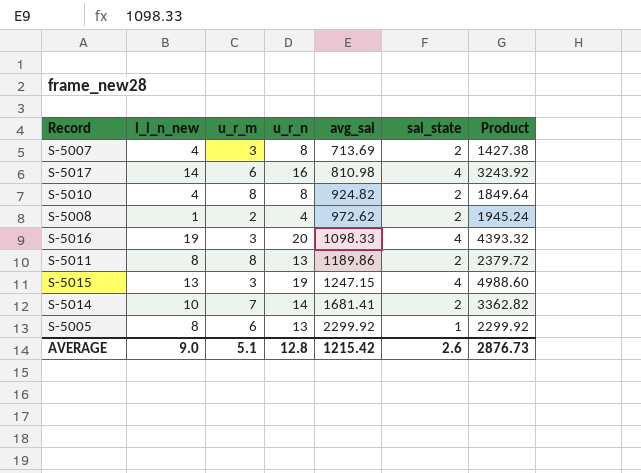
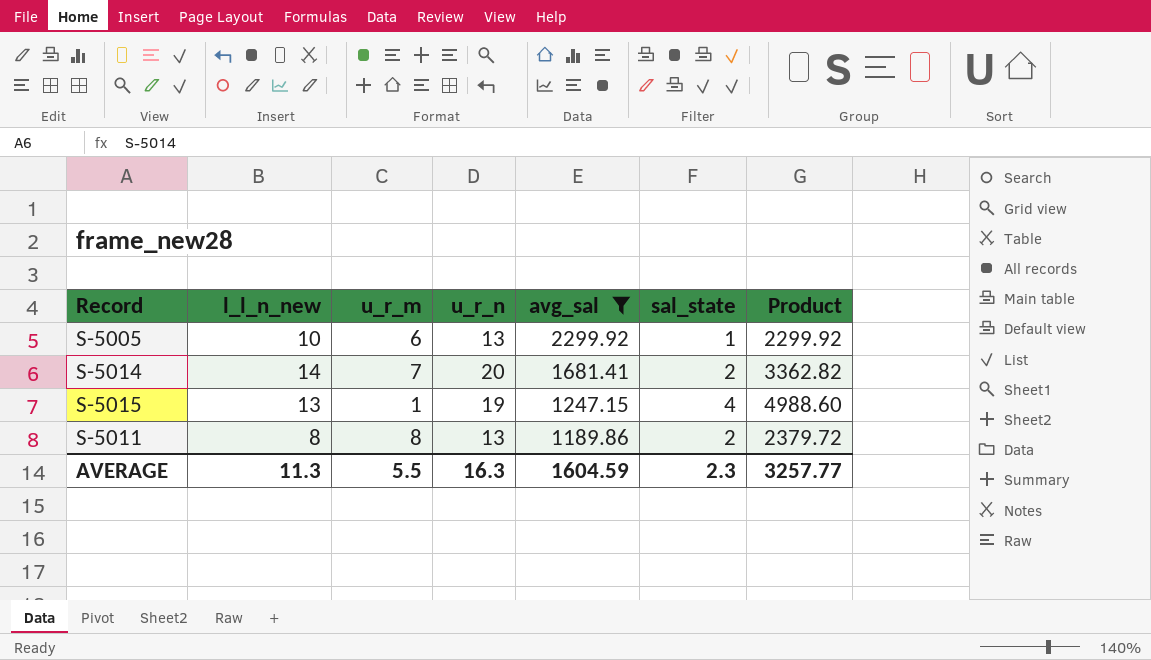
filter: none -> avg_sal >= 1189.86
row order: avg_sal ascending -> avg_sal descending
S-5005 | l_l_n_new: 8 -> 10
S-5014 | l_l_n_new: 10 -> 14
S-5014 | u_r_n: 14 -> 20
S-5015 | u_r_m: 3 -> 1
AVERAGE | l_l_n_new: 9.0 -> 11.3
AVERAGE | u_r_m: 5.1 -> 5.5
AVERAGE | u_r_n: 12.8 -> 16.3
AVERAGE | avg_sal: 1215.42 -> 1604.59
AVERAGE | sal_state: 2.6 -> 2.3
AVERAGE | Product: 2876.73 -> 3257.77

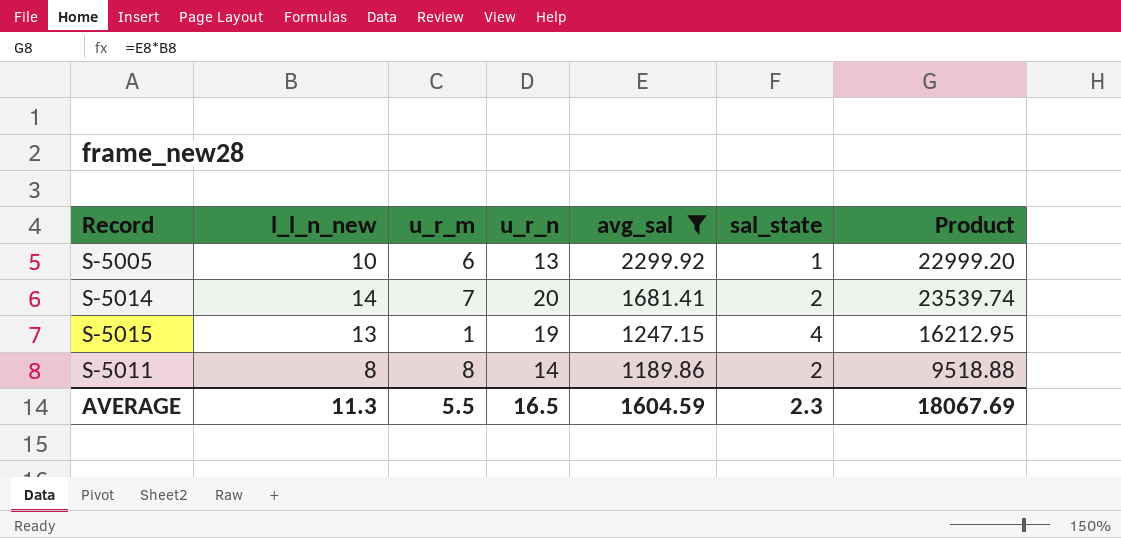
column Product | formula: [avg_sal] * [sal_state] -> [l_l_n_new] * [avg_sal]
S-5011 | u_r_n: 13 -> 14
AVERAGE | u_r_n: 16.3 -> 16.5
AVERAGE | Product: 3257.77 -> 18067.69

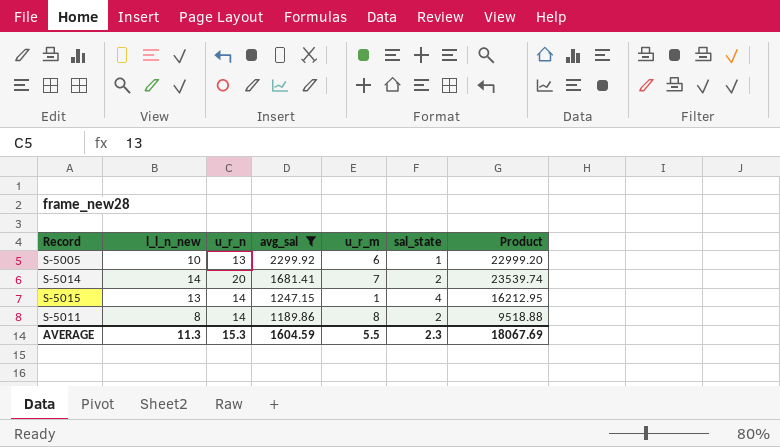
column u_r_m | position: 3 -> 5
S-5015 | u_r_n: 19 -> 14
AVERAGE | u_r_n: 16.5 -> 15.3

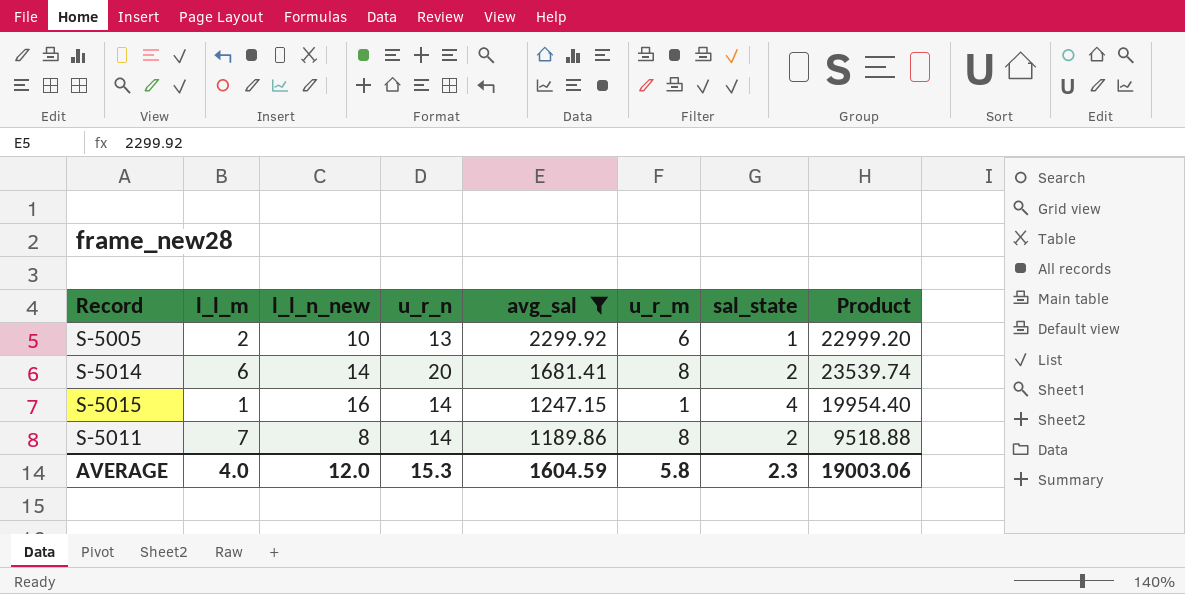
column l_l_m | position: none -> 2
S-5014 | u_r_m: 7 -> 8
S-5015 | l_l_n_new: 13 -> 16
S-5015 | Product: 16212.95 -> 19954.40
AVERAGE | l_l_n_new: 11.3 -> 12.0
AVERAGE | u_r_m: 5.5 -> 5.8
AVERAGE | Product: 18067.69 -> 19003.06

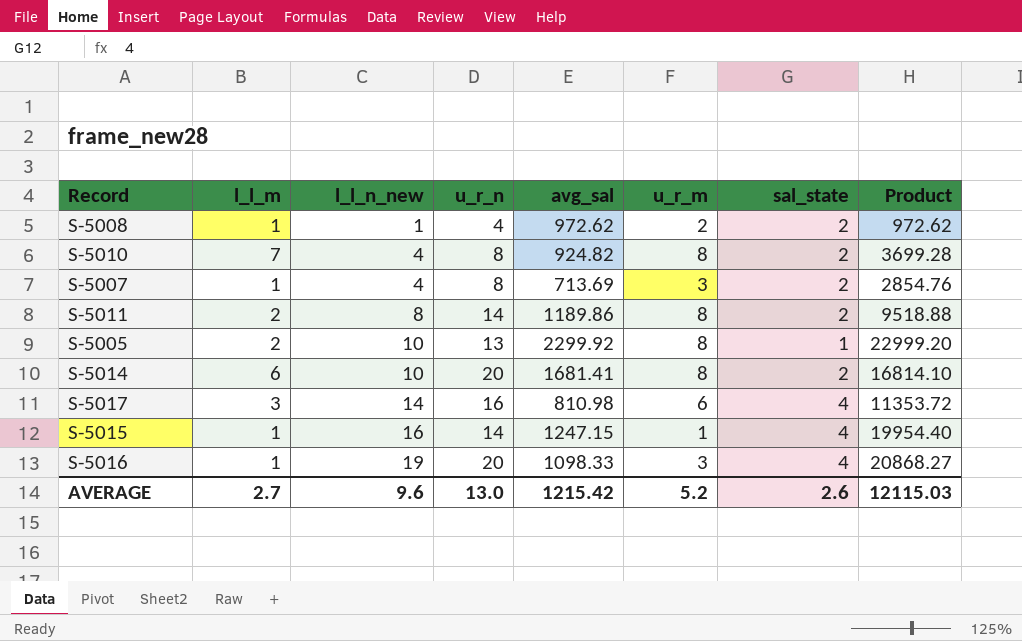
filter: avg_sal >= 1189.86 -> none
row order: avg_sal descending -> l_l_n_new ascending
S-5011 | l_l_m: 7 -> 2
S-5005 | u_r_m: 6 -> 8
S-5014 | l_l_n_new: 14 -> 10
S-5014 | Product: 23539.74 -> 16814.10
AVERAGE | l_l_m: 4.0 -> 2.7
AVERAGE | l_l_n_new: 12.0 -> 9.6
AVERAGE | u_r_n: 15.3 -> 13.0
AVERAGE | avg_sal: 1604.59 -> 1215.42
AVERAGE | u_r_m: 5.8 -> 5.2
AVERAGE | sal_state: 2.3 -> 2.6
AVERAGE | Product: 19003.06 -> 12115.03

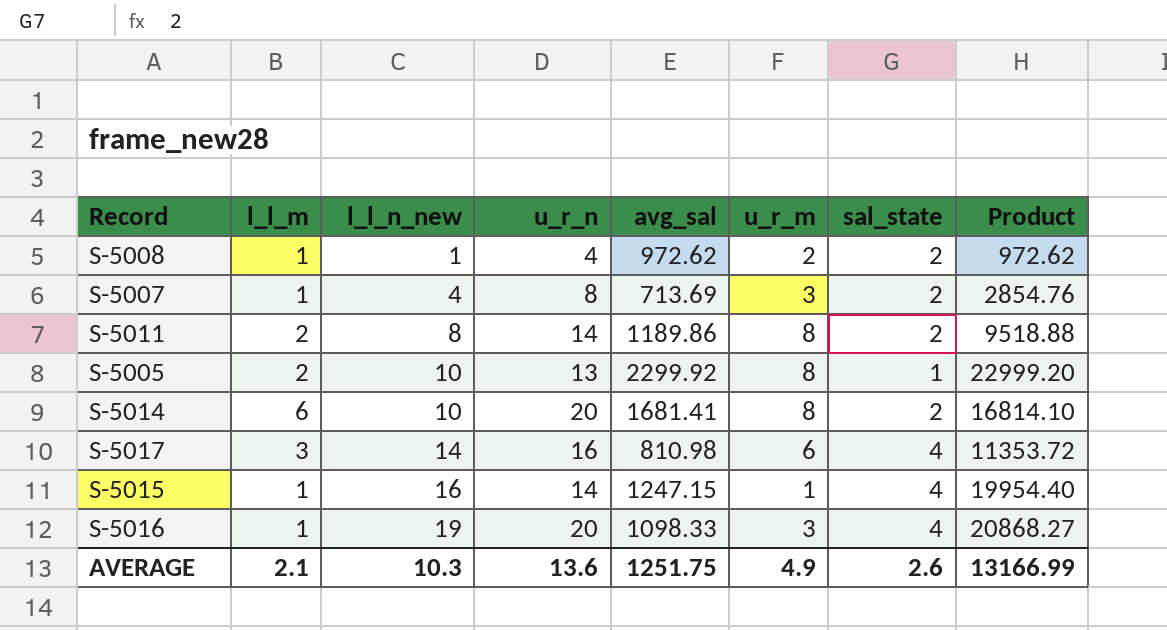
row S-5010: 7 | 4 | 8 | 924.82 | 8 | 2 | 3699.28 -> none
AVERAGE | l_l_m: 2.7 -> 2.1
AVERAGE | l_l_n_new: 9.6 -> 10.3
AVERAGE | u_r_n: 13.0 -> 13.6
AVERAGE | avg_sal: 1215.42 -> 1251.75
AVERAGE | u_r_m: 5.2 -> 4.9
AVERAGE | Product: 12115.03 -> 13166.99

